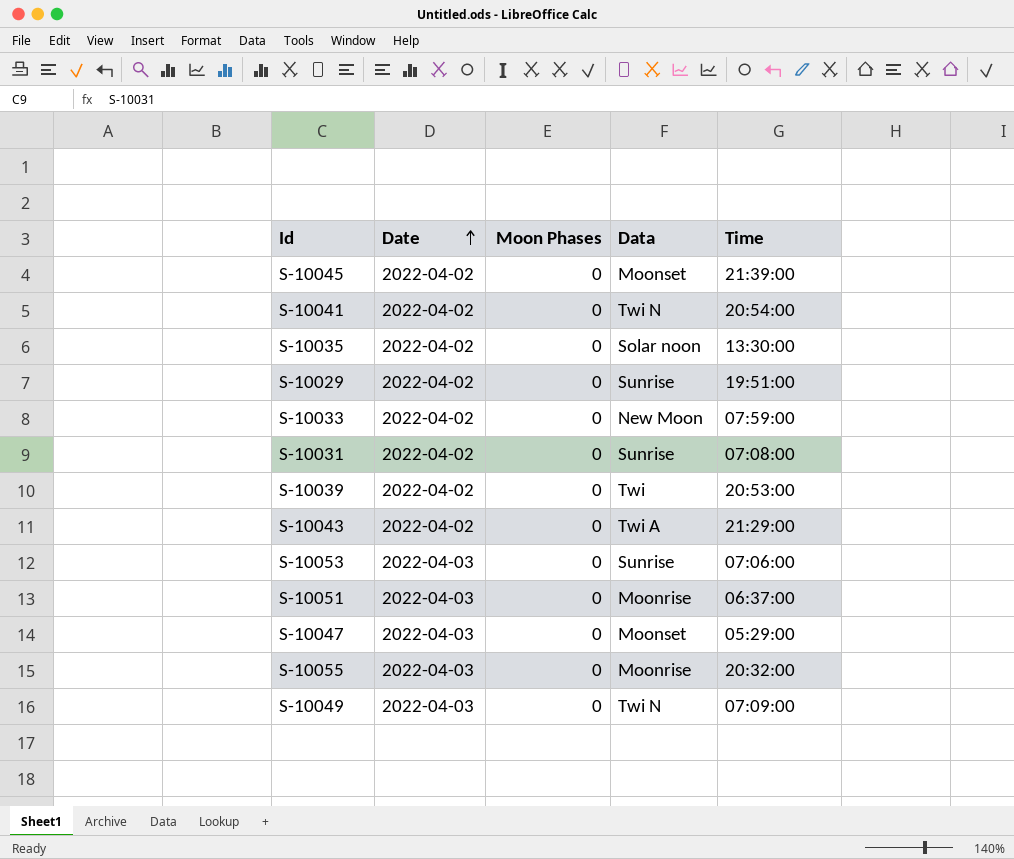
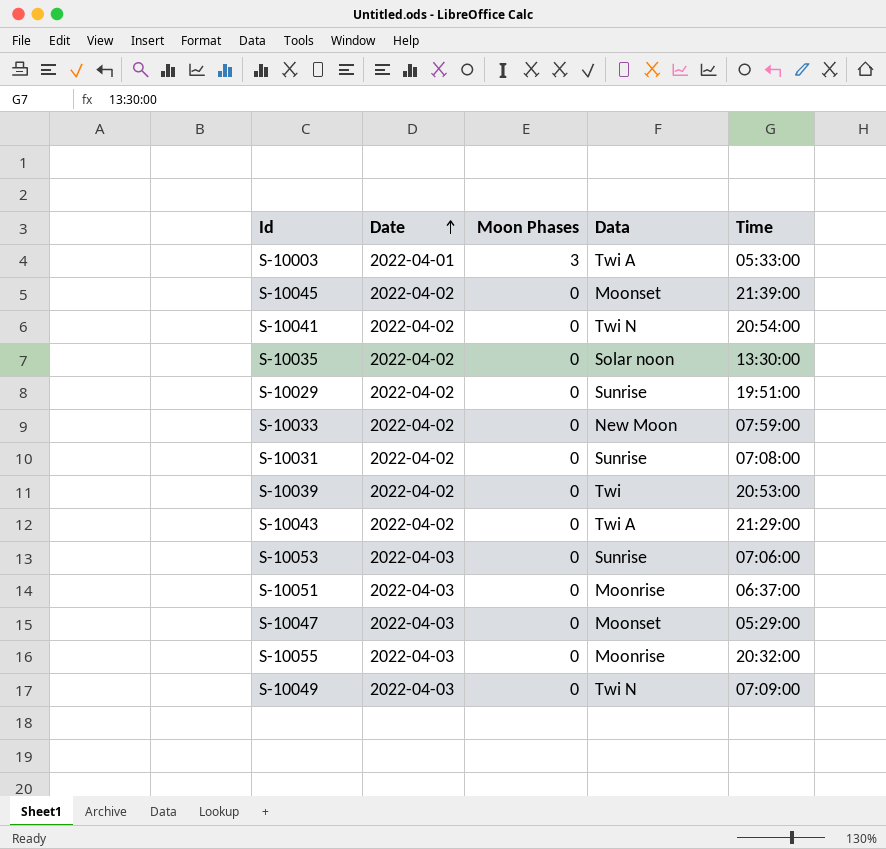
row S-10003: none -> 2022-04-01 | 3 | Twi A | 05:33:00

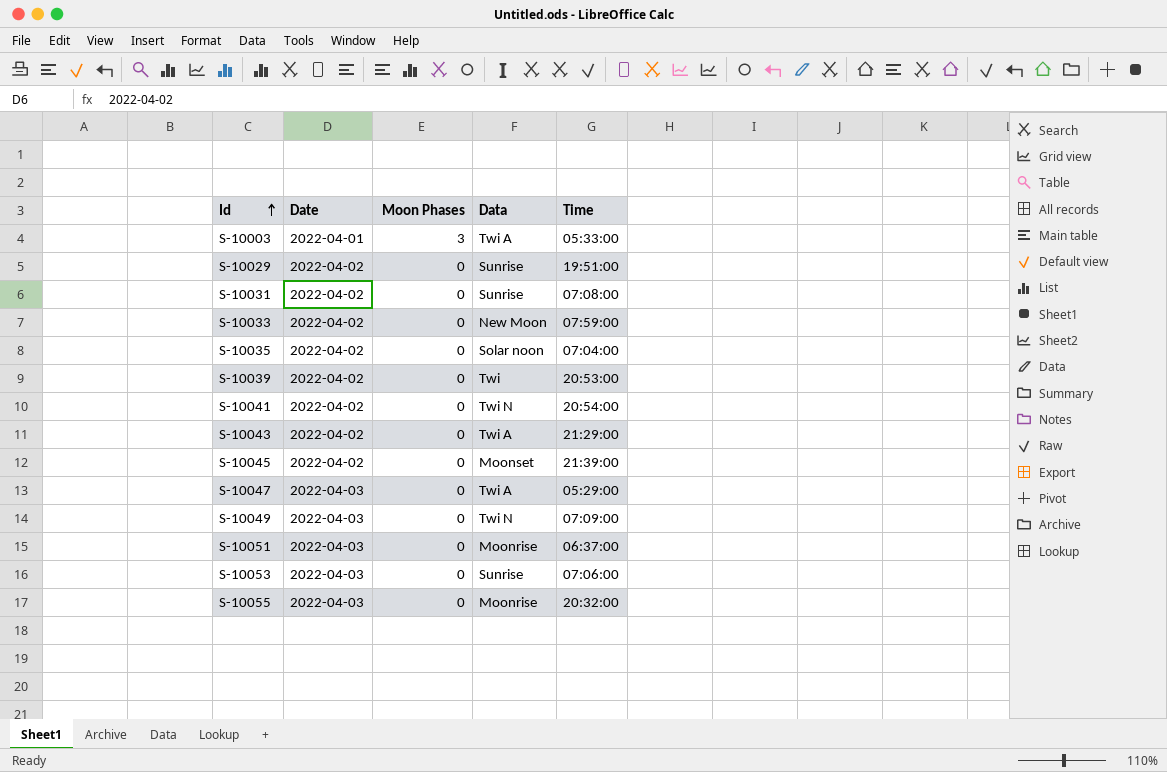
row order: Date ascending -> Id ascending
S-10035 | Time: 13:30:00 -> 07:04:00
S-10047 | Data: Moonset -> Twi A

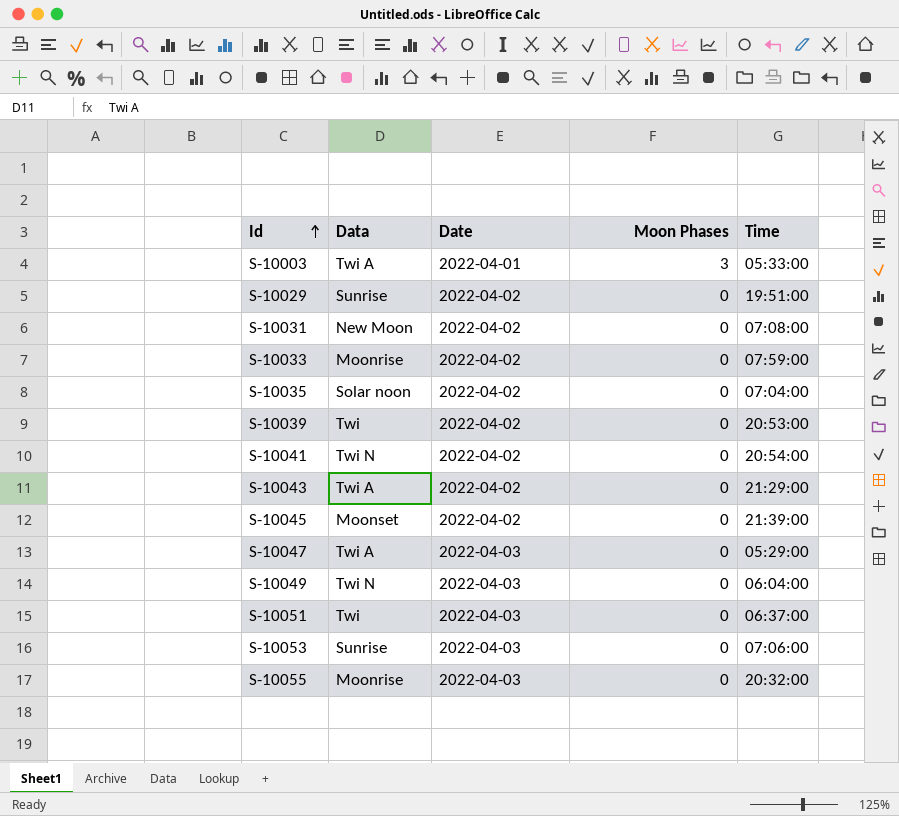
column Data | position: 4 -> 2
S-10031 | Data: Sunrise -> New Moon
S-10033 | Data: New Moon -> Moonrise
S-10049 | Time: 07:09:00 -> 06:04:00
S-10051 | Data: Moonrise -> Twi

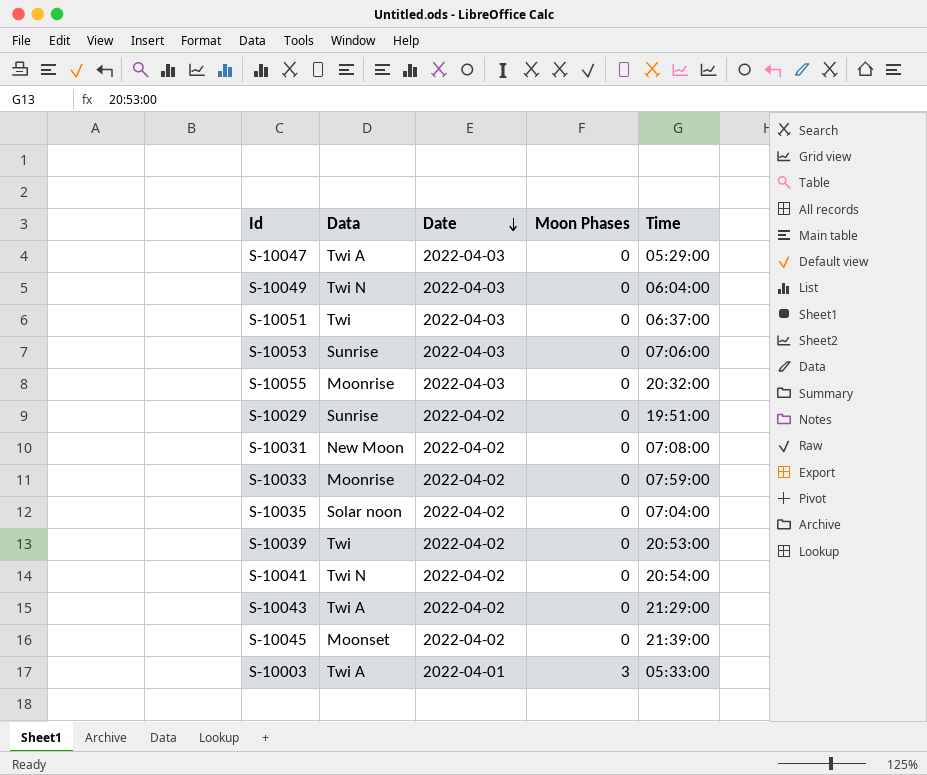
row order: Id ascending -> Date descending

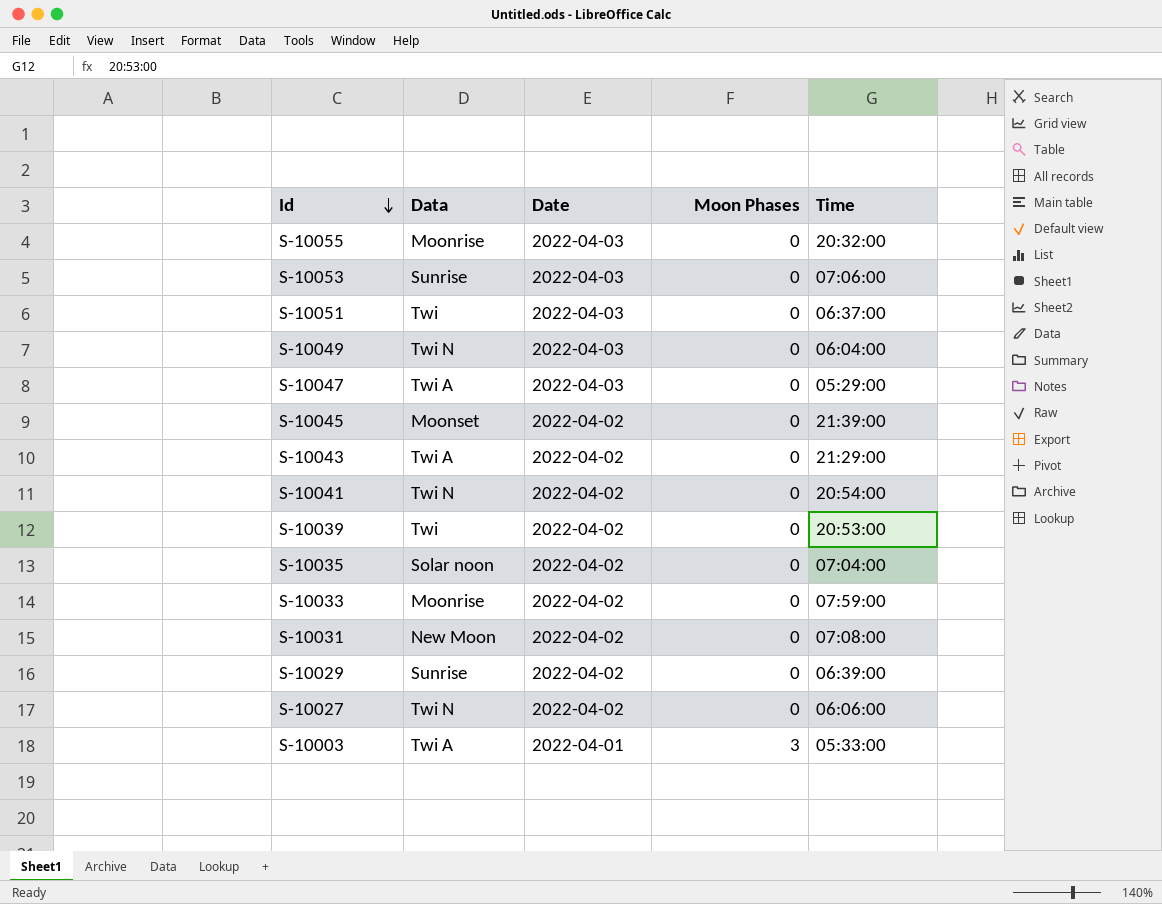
row order: Date descending -> Id descending
S-10029 | Time: 19:51:00 -> 06:39:00
row S-10027: none -> Twi N | 2022-04-02 | 0 | 06:06:00

